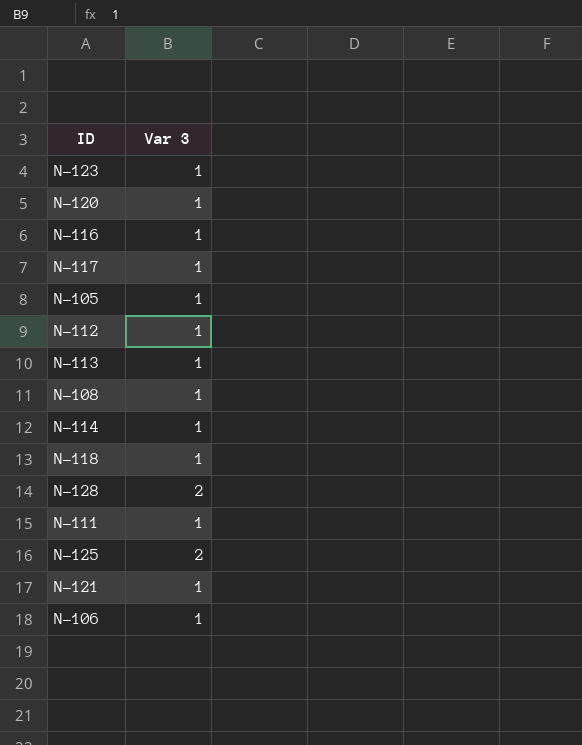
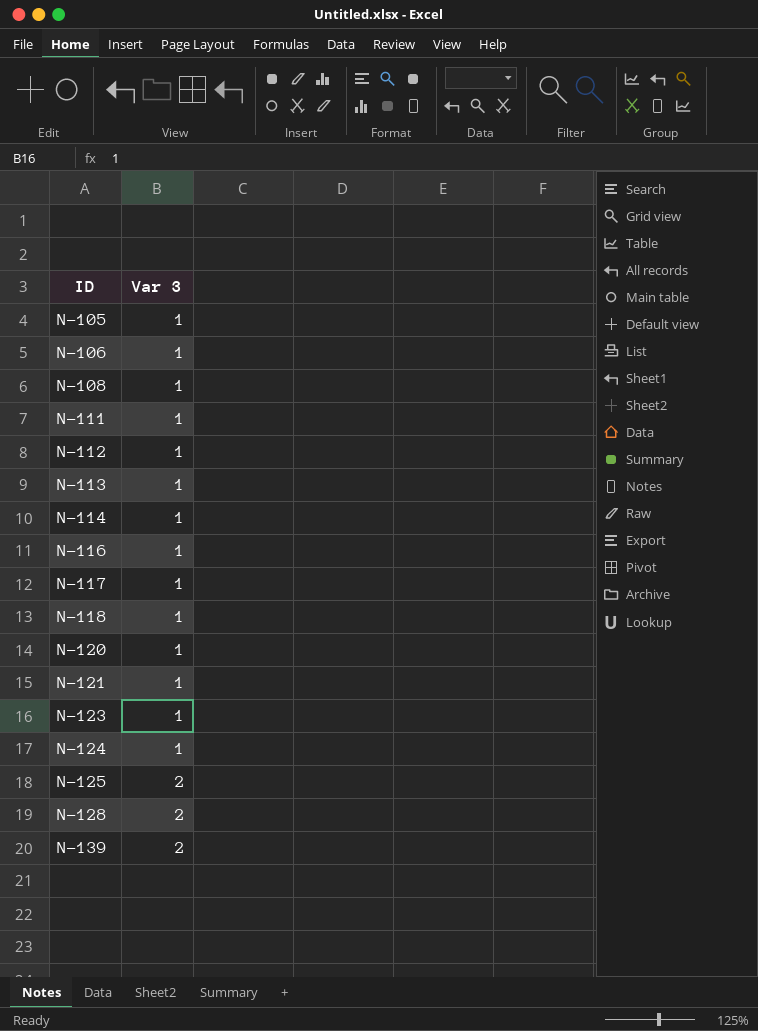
row order: none -> ID ascending
row N-124: none -> 1
row N-139: none -> 2

